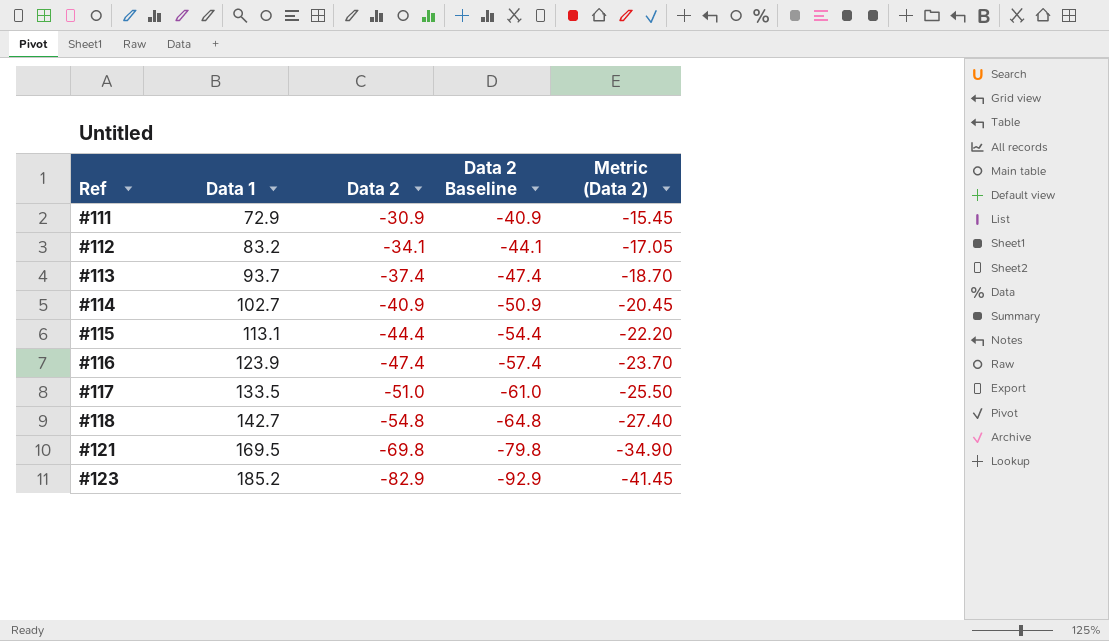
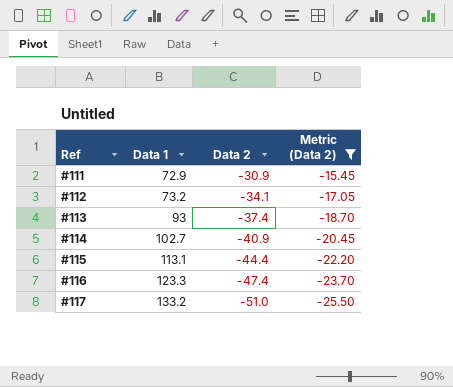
filter: none -> Metric (Data 2) >= -25.50
column Data 2 Baseline | formula: [Data 2] - 10 -> none
#112 | Data 1: 83.2 -> 73.2
#113 | Data 1: 93.7 -> 93
#116 | Data 1: 123.9 -> 123.3
#117 | Data 1: 133.5 -> 133.2

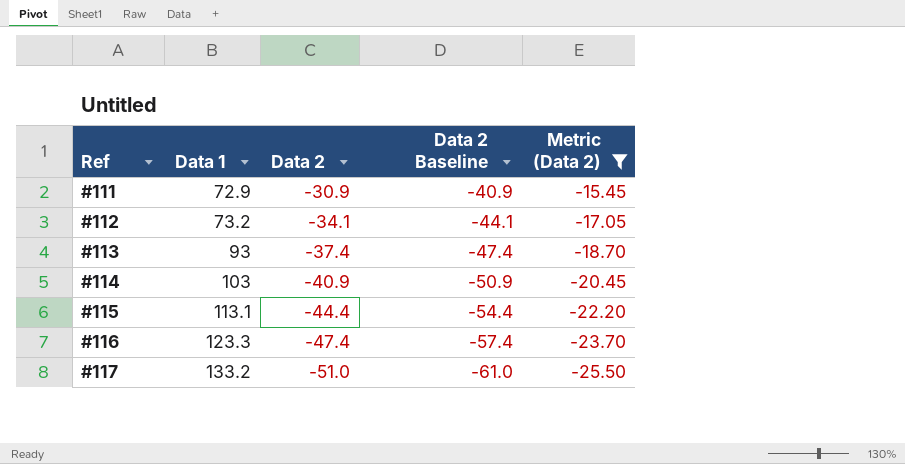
column Data 2 Baseline | formula: none -> [Data 2] - 10
#114 | Data 1: 102.7 -> 103

